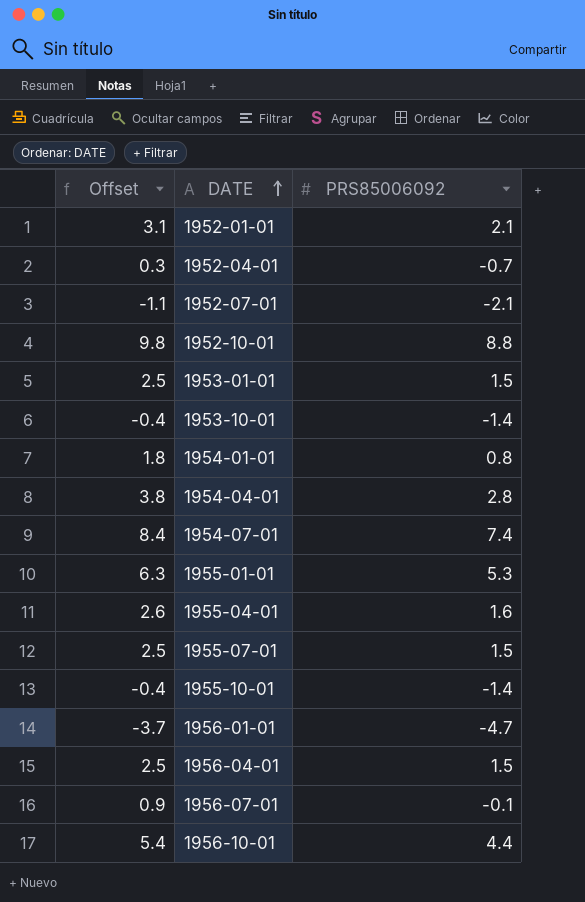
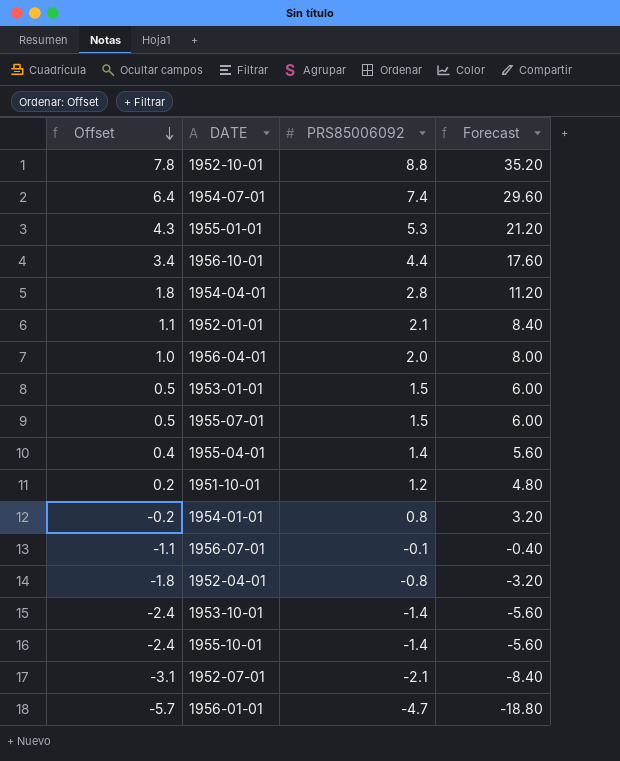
row order: DATE ascending -> Offset descending
column Offset | formula: [PRS85006092] + 1 -> [PRS85006092] - 1
column Forecast | formula: none -> [PRS85006092] * 4
1956-04-01 | PRS85006092: 1.5 -> 2.0
1955-04-01 | PRS85006092: 1.6 -> 1.4
row 1951-10-01: none -> 0.2 | 1.2 | 4.80
1952-04-01 | PRS85006092: -0.7 -> -0.8

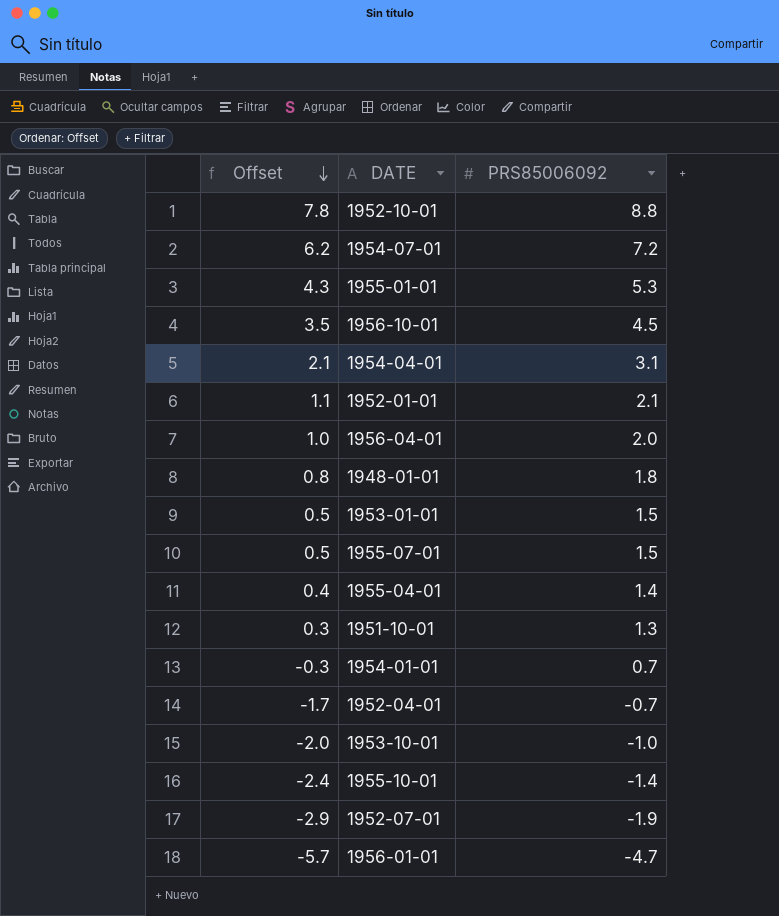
column Forecast | formula: [PRS85006092] * 4 -> none
row 1956-07-01: -1.1 | -0.1 | -0.40 -> none
1954-07-01 | Offset: 6.4 -> 6.2
1954-07-01 | PRS85006092: 7.4 -> 7.2
1956-10-01 | Offset: 3.4 -> 3.5
1956-10-01 | PRS85006092: 4.4 -> 4.5
1954-04-01 | Offset: 1.8 -> 2.1
1954-04-01 | PRS85006092: 2.8 -> 3.1
row 1948-01-01: none -> 0.8 | 1.8
1951-10-01 | Offset: 0.2 -> 0.3
1951-10-01 | PRS85006092: 1.2 -> 1.3
1954-01-01 | Offset: -0.2 -> -0.3
1954-01-01 | PRS85006092: 0.8 -> 0.7
1952-04-01 | Offset: -1.8 -> -1.7
1952-04-01 | PRS85006092: -0.8 -> -0.7
1953-10-01 | Offset: -2.4 -> -2.0
1953-10-01 | PRS85006092: -1.4 -> -1.0
1952-07-01 | Offset: -3.1 -> -2.9
1952-07-01 | PRS85006092: -2.1 -> -1.9

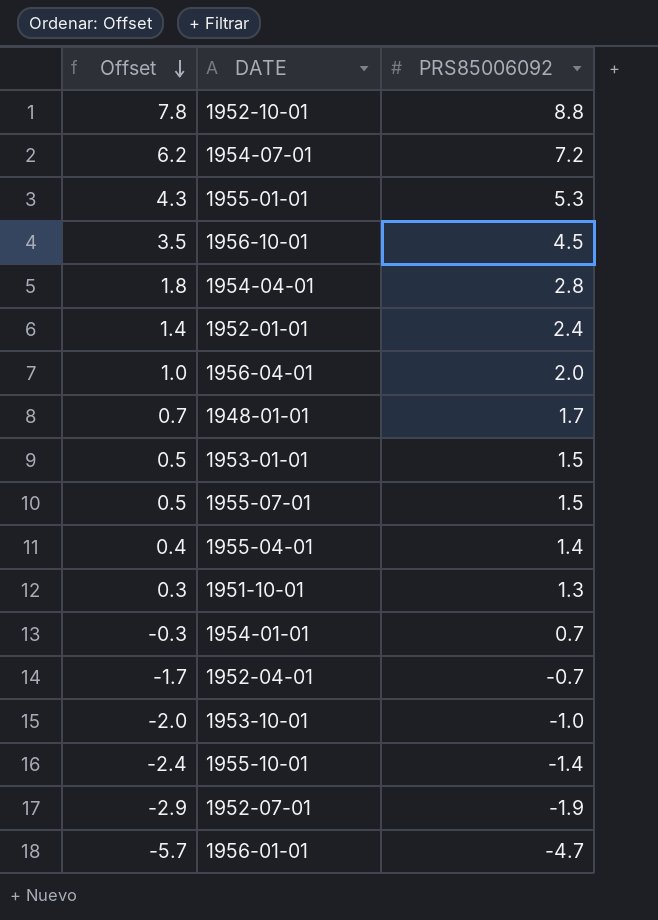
1954-04-01 | Offset: 2.1 -> 1.8
1954-04-01 | PRS85006092: 3.1 -> 2.8
1952-01-01 | Offset: 1.1 -> 1.4
1952-01-01 | PRS85006092: 2.1 -> 2.4
1948-01-01 | Offset: 0.8 -> 0.7
1948-01-01 | PRS85006092: 1.8 -> 1.7

